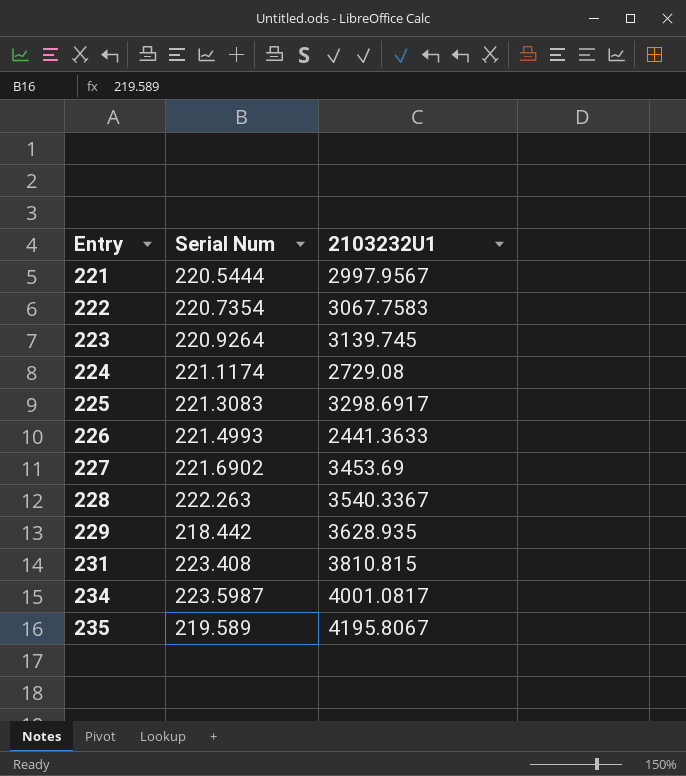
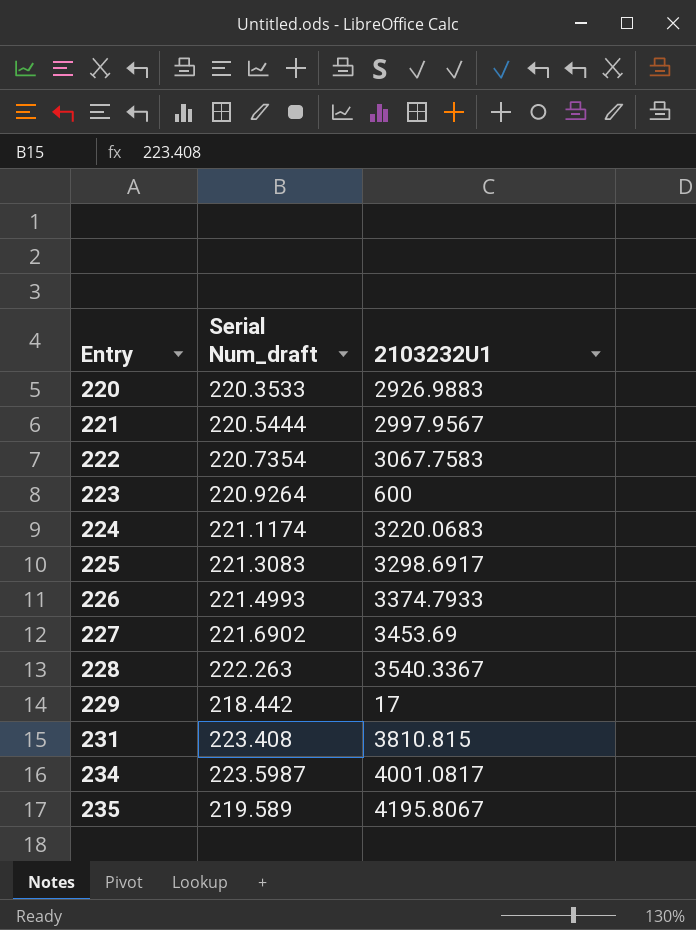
column name: Serial Num -> Serial Num_draft
row 220: none -> 220.3533 | 2926.9883
223 | 2103232U1: 3139.745 -> 600
224 | 2103232U1: 2729.08 -> 3220.0683
226 | 2103232U1: 2441.3633 -> 3374.7933
229 | 2103232U1: 3628.935 -> 17

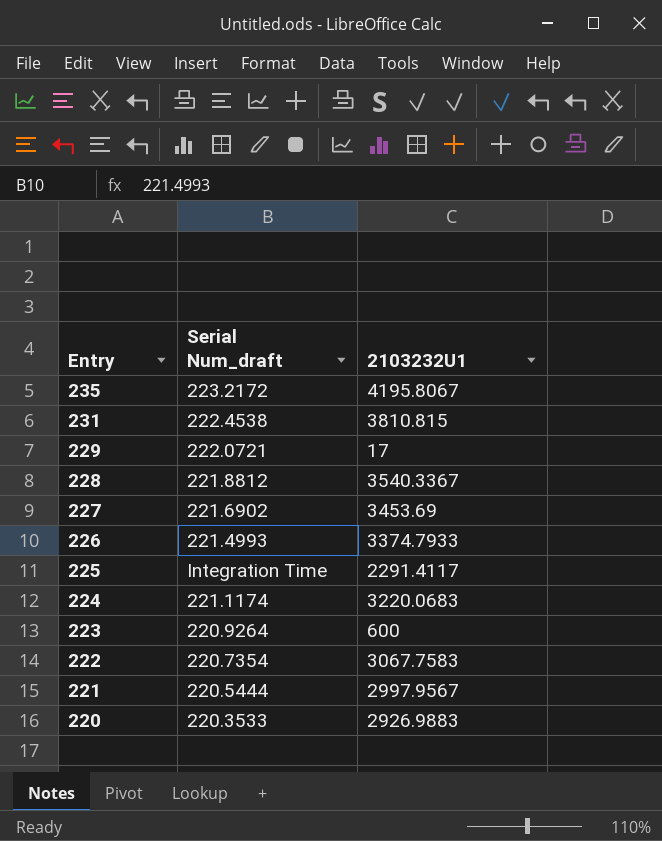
row order: Entry ascending -> Entry descending
row 234: 223.5987 | 4001.0817 -> none
235 | Serial Num_draft: 219.589 -> 223.2172
231 | Serial Num_draft: 223.408 -> 222.4538
229 | Serial Num_draft: 218.442 -> 222.0721
228 | Serial Num_draft: 222.263 -> 221.8812
225 | Serial Num_draft: 221.3083 -> Integration Time
225 | 2103232U1: 3298.6917 -> 2291.4117

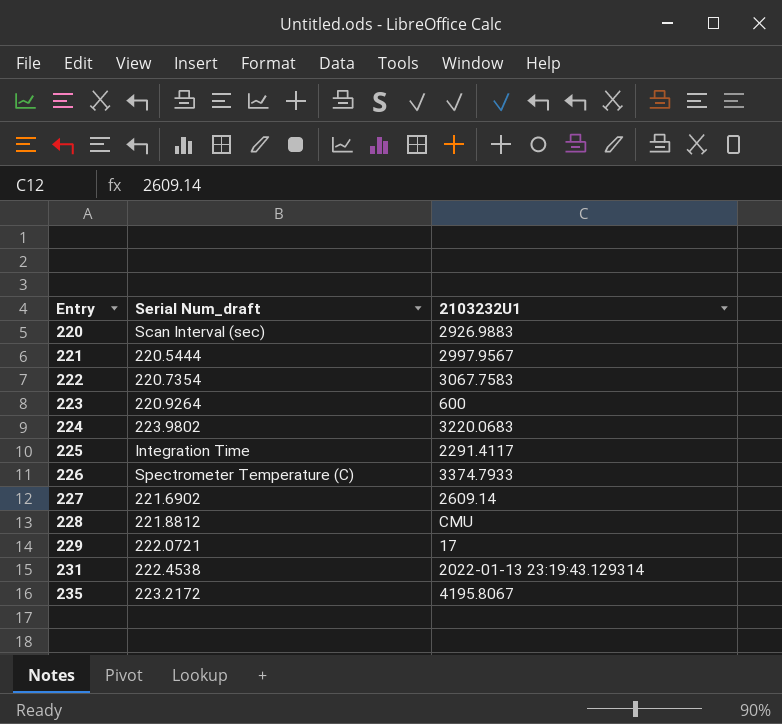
row order: Entry descending -> Entry ascending
220 | Serial Num_draft: 220.3533 -> Scan Interval (sec)
224 | Serial Num_draft: 221.1174 -> 223.9802
226 | Serial Num_draft: 221.4993 -> Spectrometer Temperature (C)
227 | 2103232U1: 3453.69 -> 2609.14
228 | 2103232U1: 3540.3367 -> CMU
231 | 2103232U1: 3810.815 -> 2022-01-13 23:19:43.129314

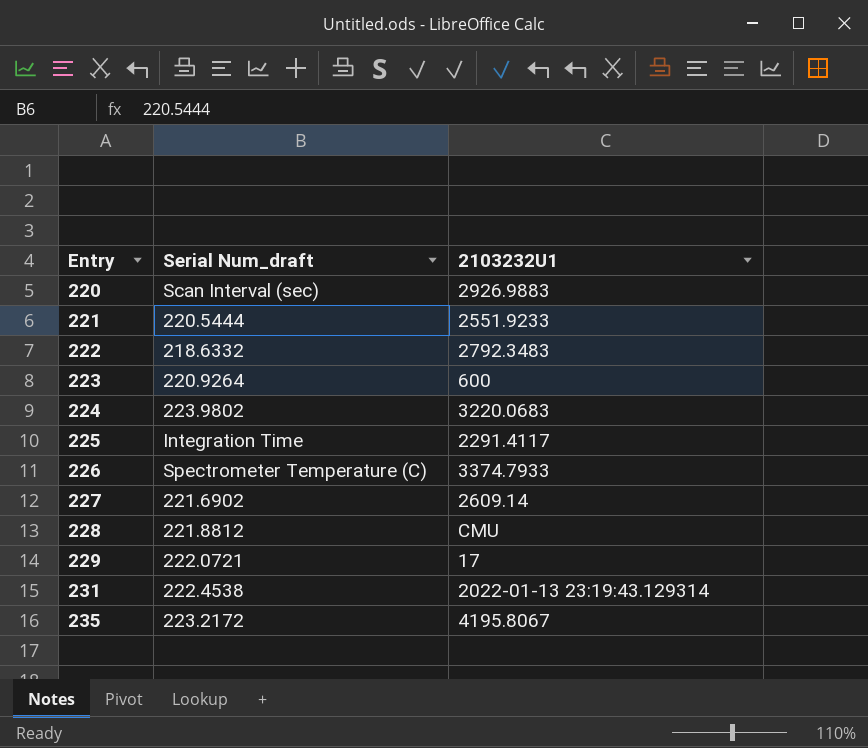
221 | 2103232U1: 2997.9567 -> 2551.9233
222 | Serial Num_draft: 220.7354 -> 218.6332
222 | 2103232U1: 3067.7583 -> 2792.3483

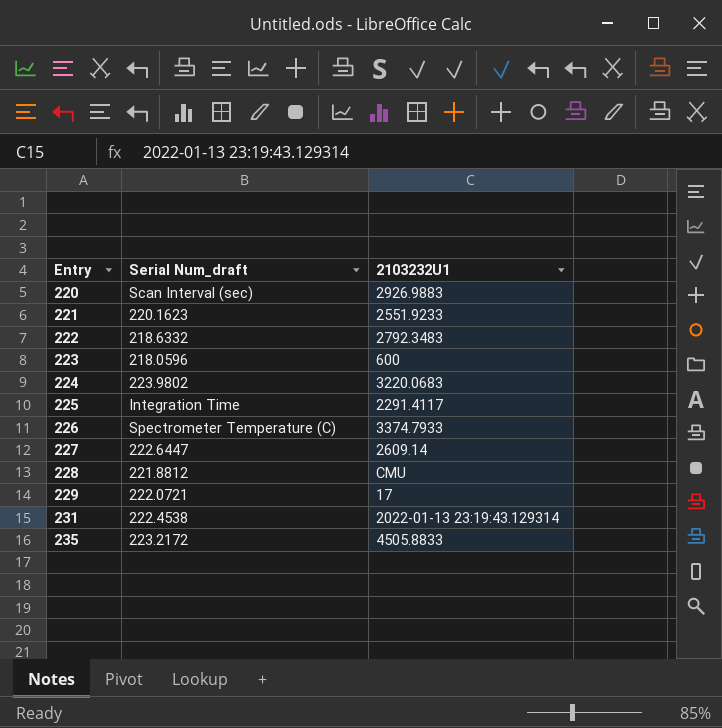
221 | Serial Num_draft: 220.5444 -> 220.1623
223 | Serial Num_draft: 220.9264 -> 218.0596
227 | Serial Num_draft: 221.6902 -> 222.6447
235 | 2103232U1: 4195.8067 -> 4505.8833

